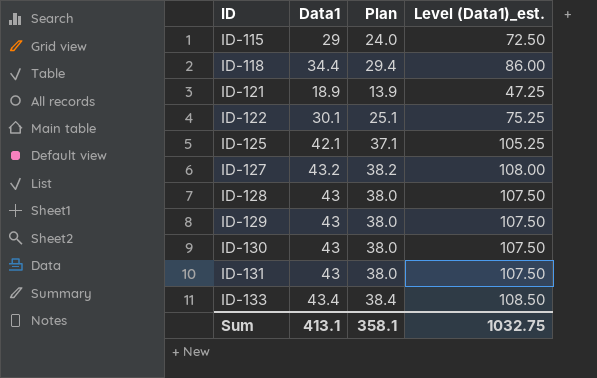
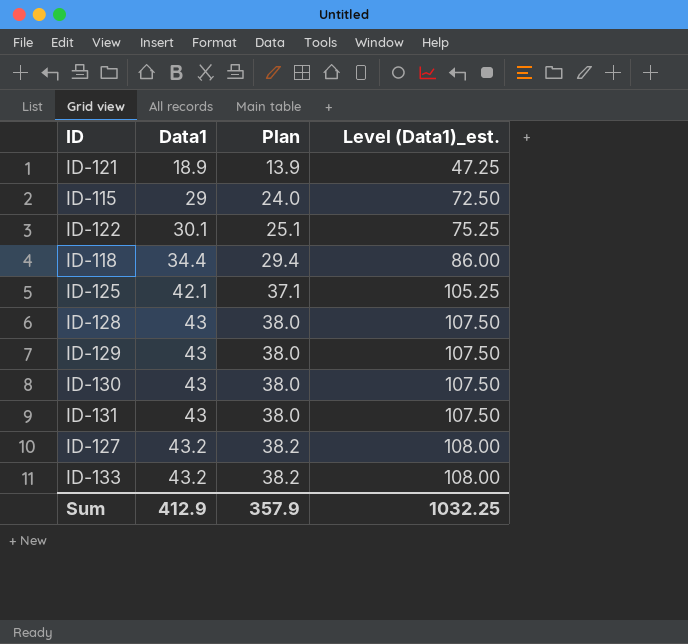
row order: ID ascending -> Data1 ascending
ID-133 | Data1: 43.4 -> 43.2
ID-133 | Plan: 38.4 -> 38.2
ID-133 | Level (Data1)_est.: 108.50 -> 108.00
Sum | Data1: 413.1 -> 412.9
Sum | Plan: 358.1 -> 357.9
Sum | Level (Data1)_est.: 1032.75 -> 1032.25

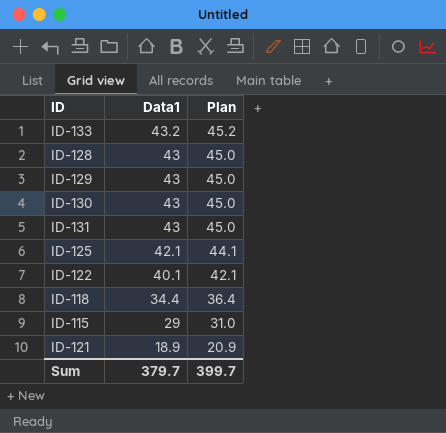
row order: Data1 ascending -> Data1 descending
column Level (Data1)_est. | formula: [Data1] * 2.5 -> none
column Plan | formula: [Data1] - 5 -> [Data1] + 2
row ID-127: 43.2 | 38.2 | 108.00 -> none
ID-122 | Data1: 30.1 -> 40.1
Sum | Data1: 412.9 -> 379.7
Sum | Plan: 357.9 -> 399.7

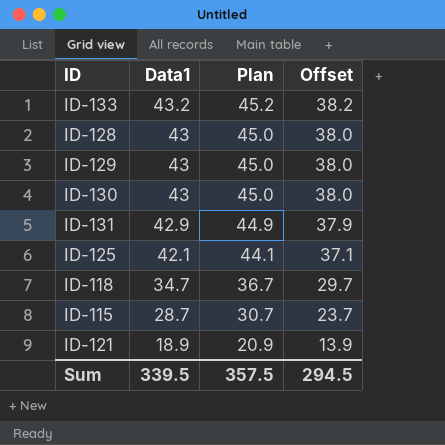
column Offset | formula: none -> [Data1] - 5
row ID-122: 40.1 | 42.1 -> none
ID-131 | Data1: 43 -> 42.9
ID-131 | Plan: 45.0 -> 44.9
ID-118 | Data1: 34.4 -> 34.7
ID-118 | Plan: 36.4 -> 36.7
ID-115 | Data1: 29 -> 28.7
ID-115 | Plan: 31.0 -> 30.7
Sum | Data1: 379.7 -> 339.5
Sum | Plan: 399.7 -> 357.5

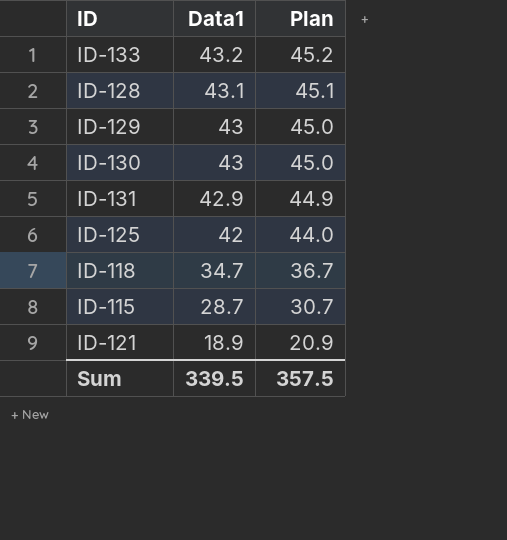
column Offset | formula: [Data1] - 5 -> none
ID-128 | Data1: 43 -> 43.1
ID-128 | Plan: 45.0 -> 45.1
ID-125 | Data1: 42.1 -> 42
ID-125 | Plan: 44.1 -> 44.0

